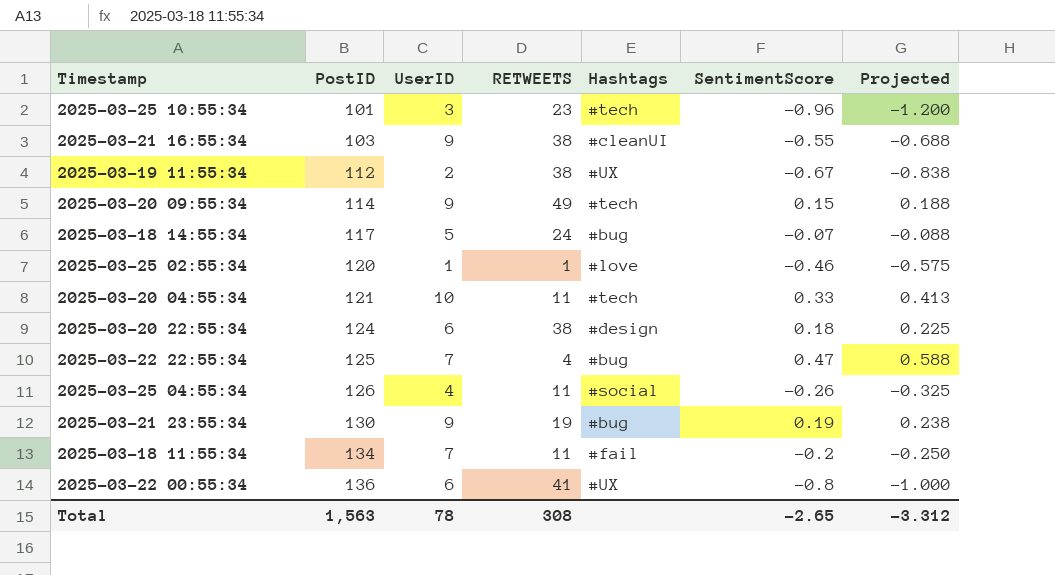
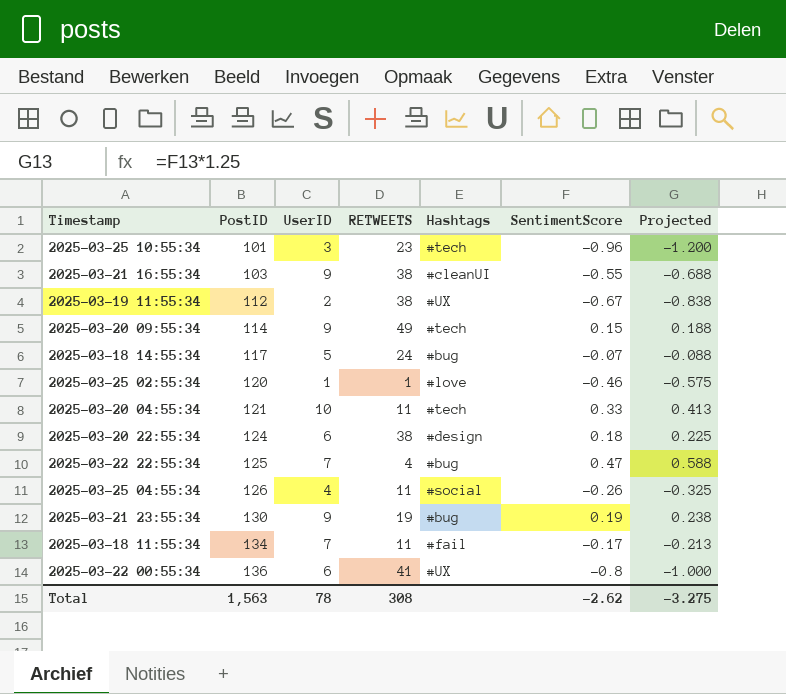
2025-03-18 11:55:34 | SentimentScore: -0.2 -> -0.17
2025-03-18 11:55:34 | Projected: -0.250 -> -0.213
Total | SentimentScore: -2.65 -> -2.62
Total | Projected: -3.312 -> -3.275

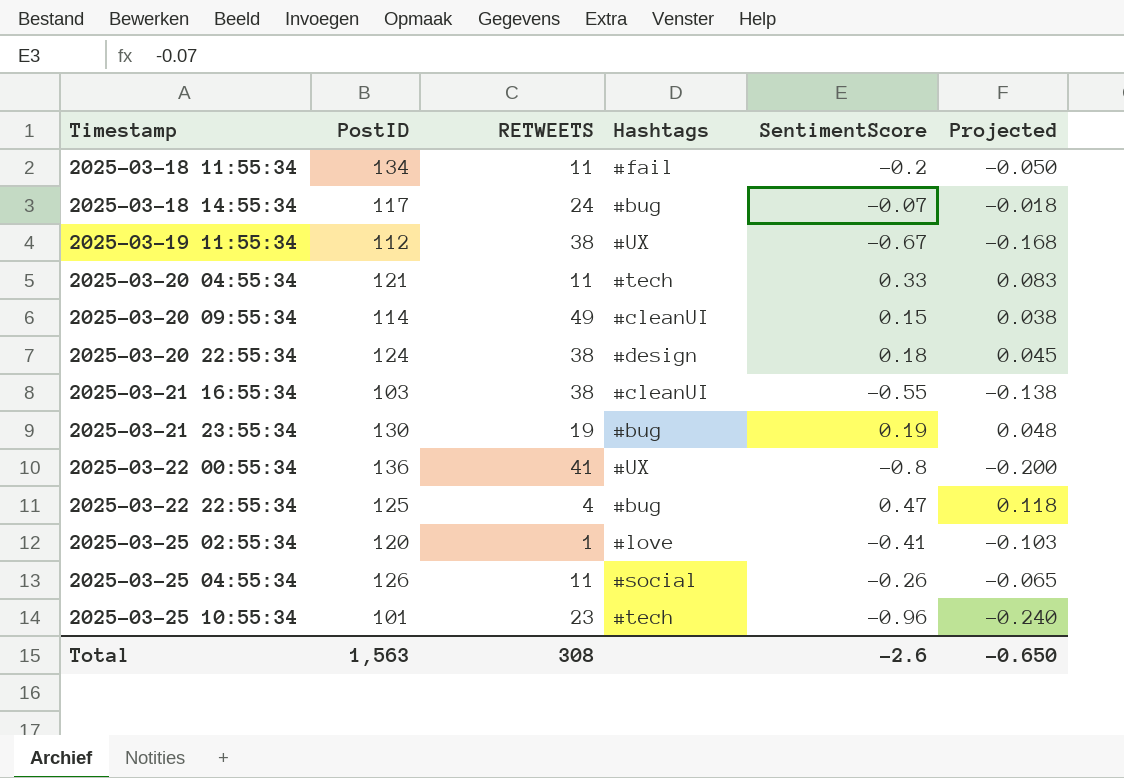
row order: PostID ascending -> Timestamp ascending
column UserID | position: 3 -> none
column Projected | formula: [SentimentScore] * 1.25 -> [SentimentScore] * 0.25
2025-03-18 11:55:34 | SentimentScore: -0.17 -> -0.2
2025-03-20 09:55:34 | Hashtags: #tech -> #cleanUI
2025-03-25 02:55:34 | SentimentScore: -0.46 -> -0.41
Total | SentimentScore: -2.62 -> -2.6
Total | Projected: -3.275 -> -0.650

